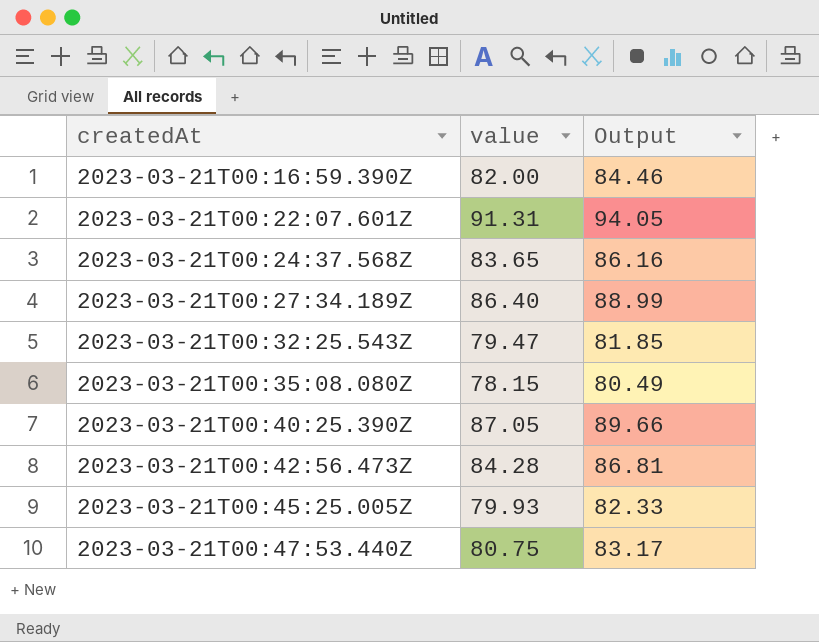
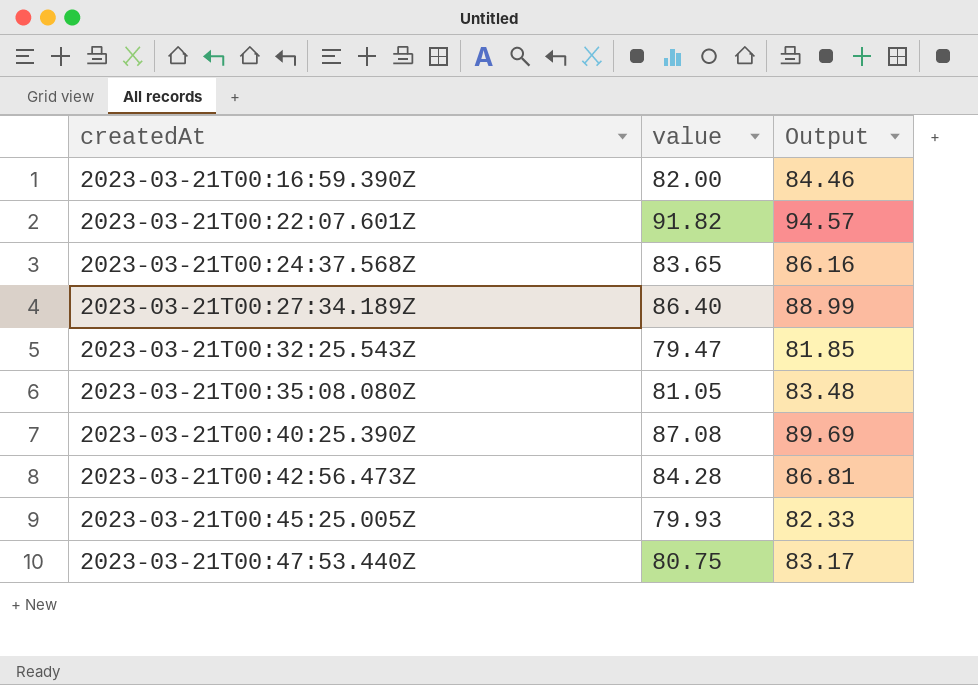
2023-03-21T00:22:07.601Z | value: 91.31 -> 91.82
2023-03-21T00:22:07.601Z | Output: 94.05 -> 94.57
2023-03-21T00:35:08.080Z | value: 78.15 -> 81.05
2023-03-21T00:35:08.080Z | Output: 80.49 -> 83.48
2023-03-21T00:40:25.390Z | value: 87.05 -> 87.08
2023-03-21T00:40:25.390Z | Output: 89.66 -> 89.69

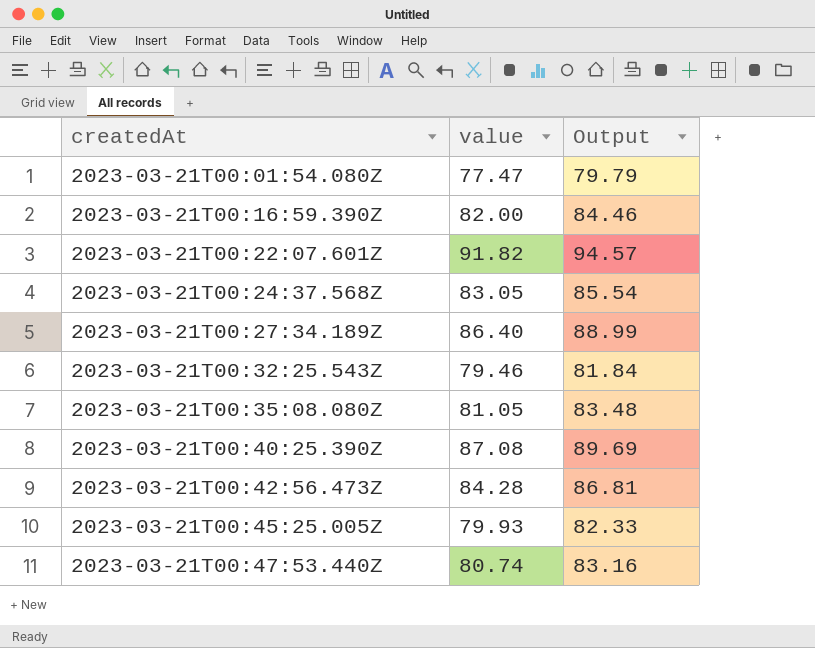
row 2023-03-21T00:01:54.080Z: none -> 77.47 | 79.79
2023-03-21T00:24:37.568Z | value: 83.65 -> 83.05
2023-03-21T00:24:37.568Z | Output: 86.16 -> 85.54
2023-03-21T00:32:25.543Z | value: 79.47 -> 79.46
2023-03-21T00:32:25.543Z | Output: 81.85 -> 81.84
2023-03-21T00:47:53.440Z | value: 80.75 -> 80.74
2023-03-21T00:47:53.440Z | Output: 83.17 -> 83.16

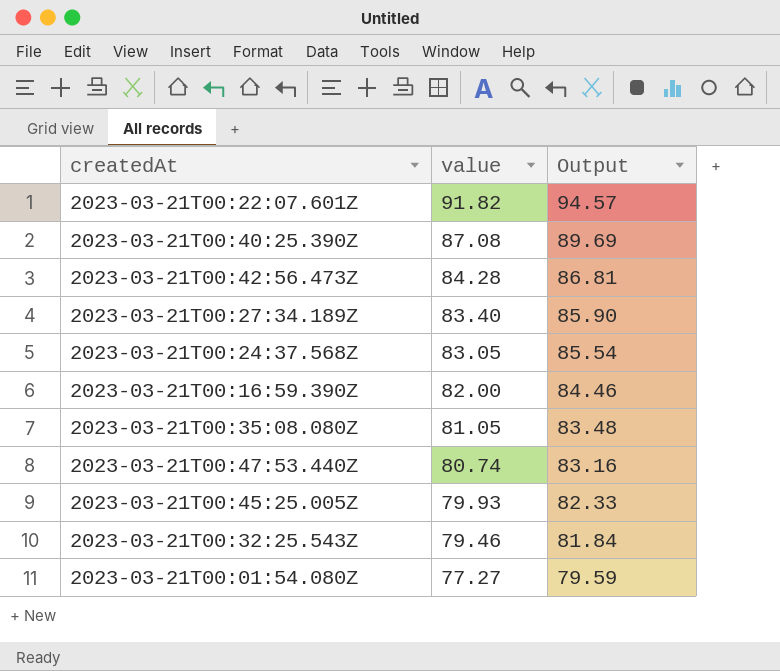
row order: createdAt ascending -> value descending
2023-03-21T00:27:34.189Z | value: 86.40 -> 83.40
2023-03-21T00:27:34.189Z | Output: 88.99 -> 85.90
2023-03-21T00:01:54.080Z | value: 77.47 -> 77.27
2023-03-21T00:01:54.080Z | Output: 79.79 -> 79.59

